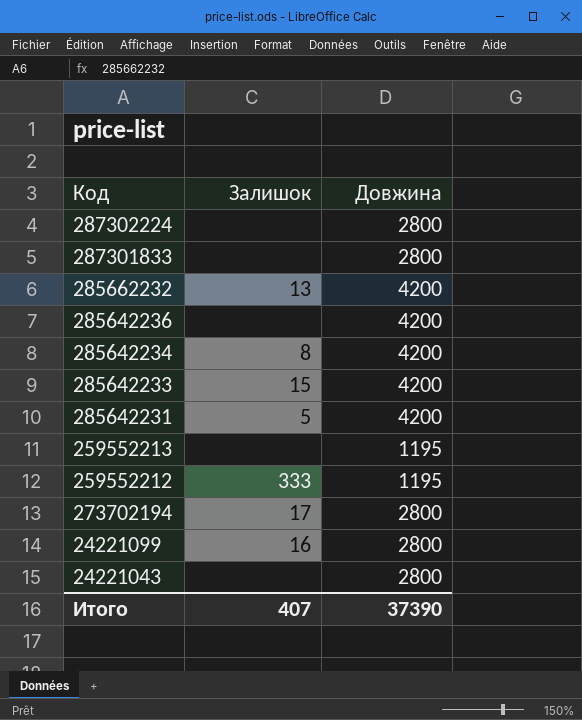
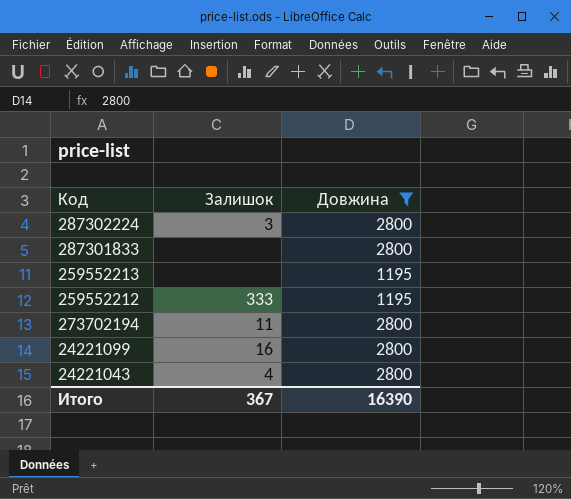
filter: none -> Довжина != 4200
287302224 | Залишок: none -> 3
273702194 | Залишок: 17 -> 11
24221043 | Залишок: none -> 4
Итого | Залишок: 407 -> 367
Итого | Довжина: 37390 -> 16390

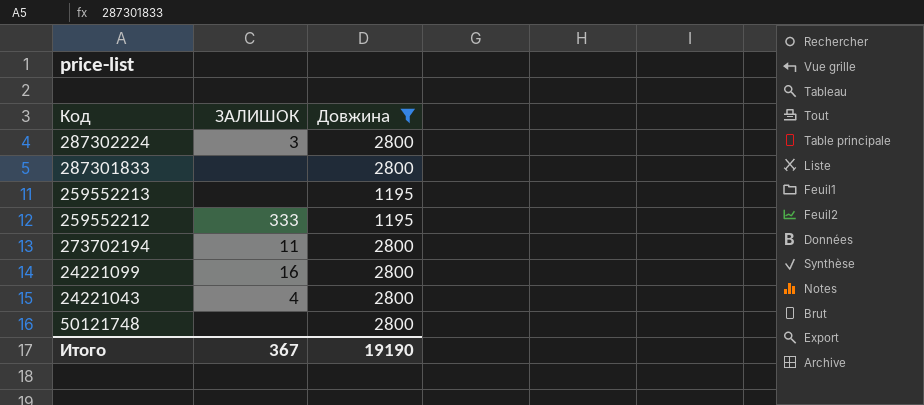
column name: Залишок -> ЗАЛИШОК
row 50121748: none -> none | 2800
Итого | Довжина: 16390 -> 19190

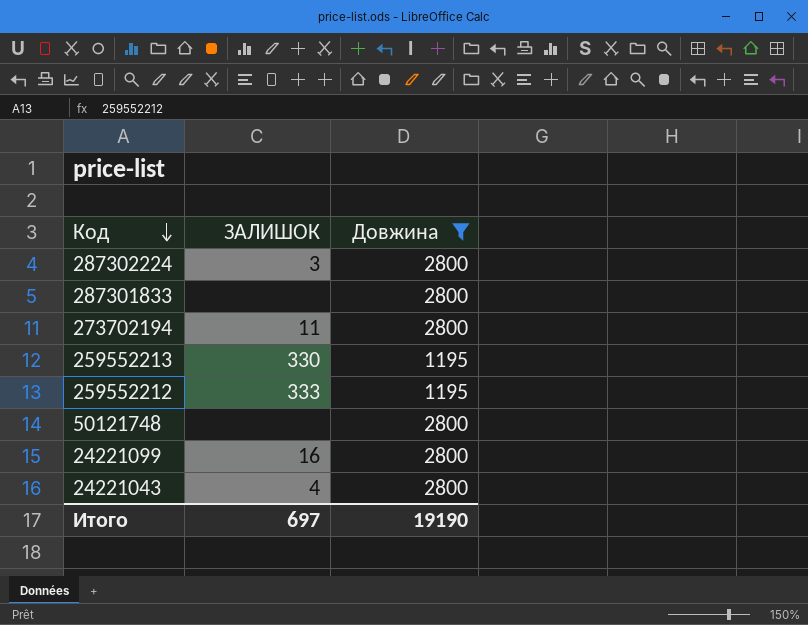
row order: none -> Код descending
259552213 | ЗАЛИШОК: none -> 330
Итого | ЗАЛИШОК: 367 -> 697

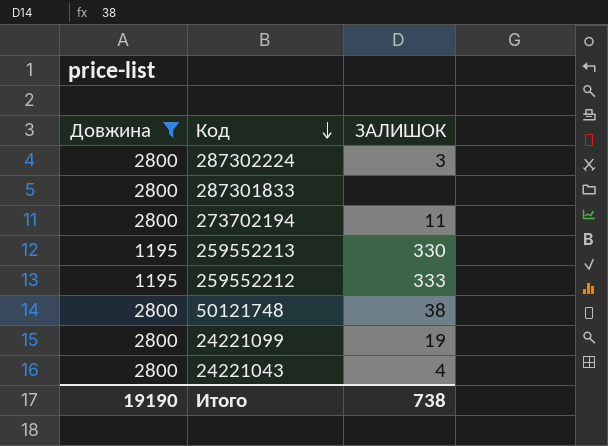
column Довжина | position: 3 -> 1
50121748 | ЗАЛИШОК: none -> 38
24221099 | ЗАЛИШОК: 16 -> 19
Итого | ЗАЛИШОК: 697 -> 738

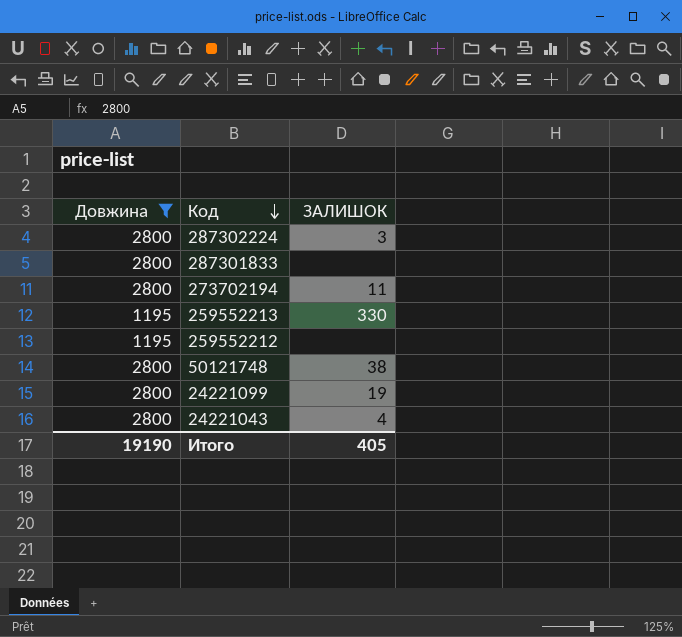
259552212 | ЗАЛИШОК: 333 -> none
Итого | ЗАЛИШОК: 738 -> 405

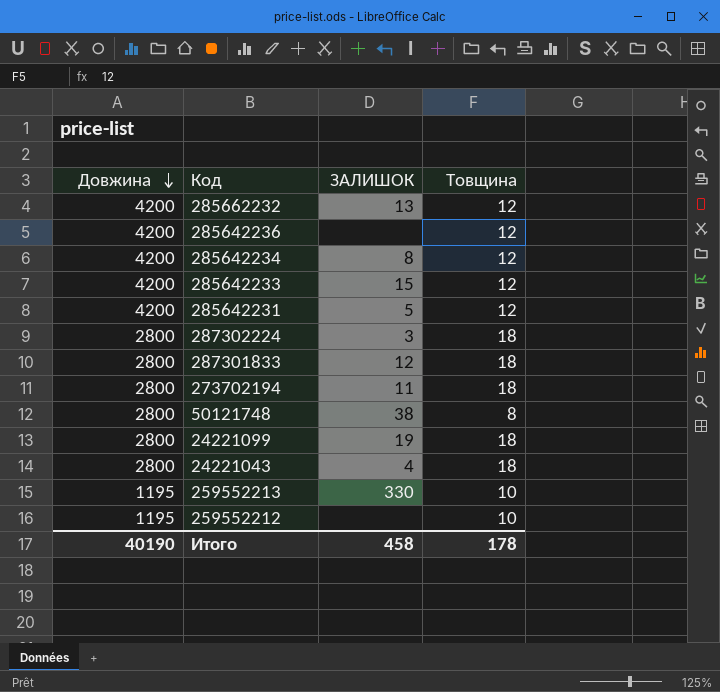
filter: Довжина != 4200 -> none
row order: Код descending -> Довжина descending
column Товщина | position: none -> 4
287301833 | ЗАЛИШОК: none -> 12
Итого | Довжина: 19190 -> 40190
Итого | ЗАЛИШОК: 405 -> 458

